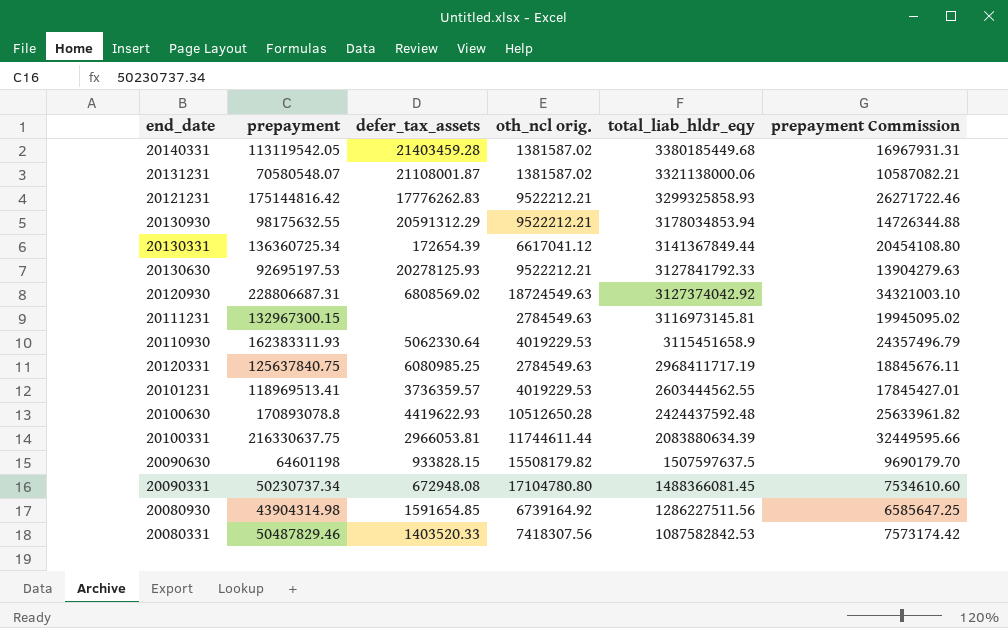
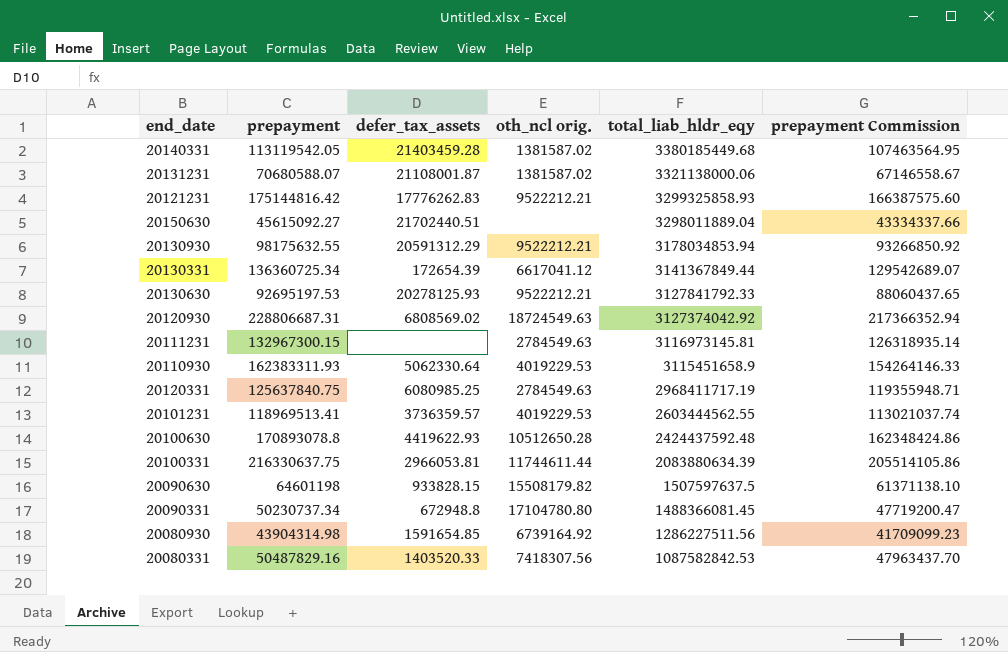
column prepayment Commission | formula: [prepayment] * 0.15 -> [prepayment] * 0.95
20131231 | prepayment: 70580548.07 -> 70680588.07
row 20150630: none -> 45615092.27 | 21702440.51 | none | 3298011889.04 | 43334337.66
20090331 | defer_tax_assets: 672948.08 -> 672948.8
20080331 | prepayment: 50487829.46 -> 50487829.16

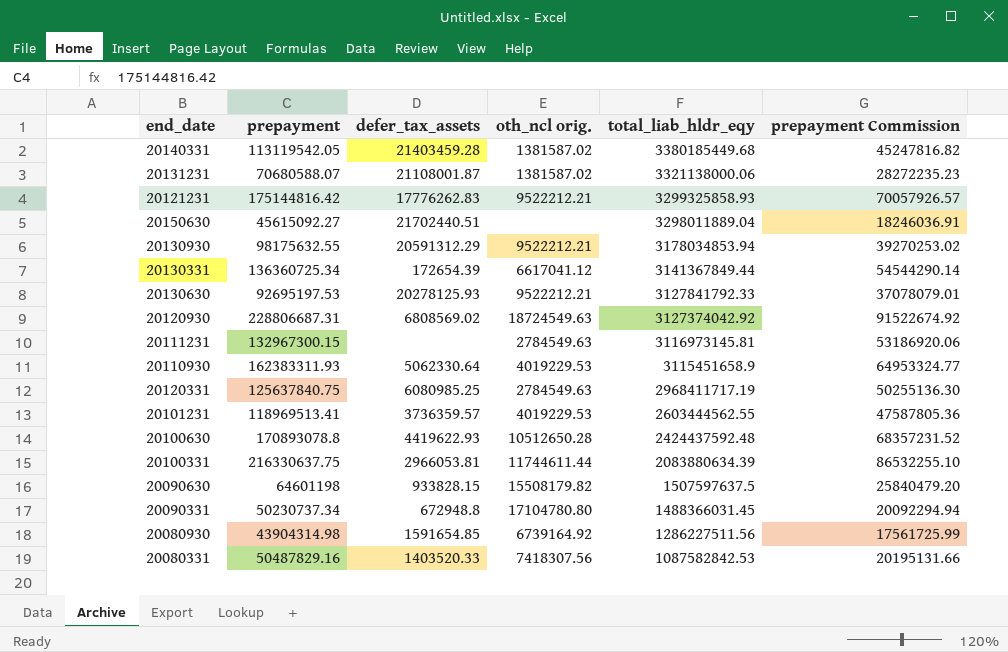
column prepayment Commission | formula: [prepayment] * 0.95 -> [prepayment] * 0.4
20090331 | total_liab_hldr_eqy: 1488366081.45 -> 1488366031.45

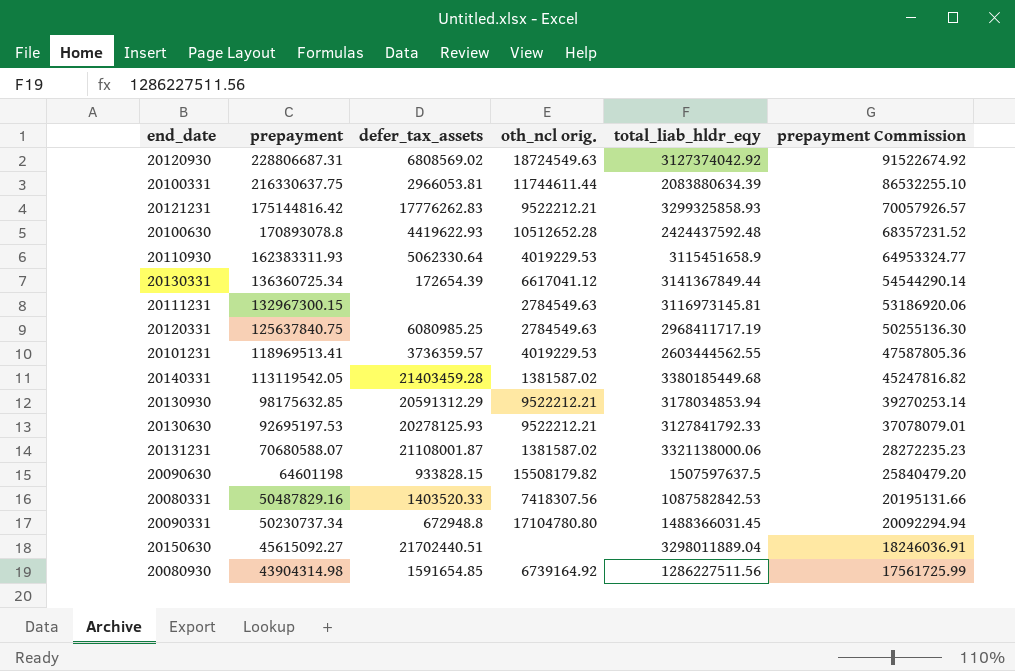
row order: total_liab_hldr_eqy descending -> prepayment descending
20100630 | oth_ncl orig.: 10512650.28 -> 10512652.28
20130930 | prepayment: 98175632.55 -> 98175632.85
20130930 | prepayment Commission: 39270253.02 -> 39270253.14

